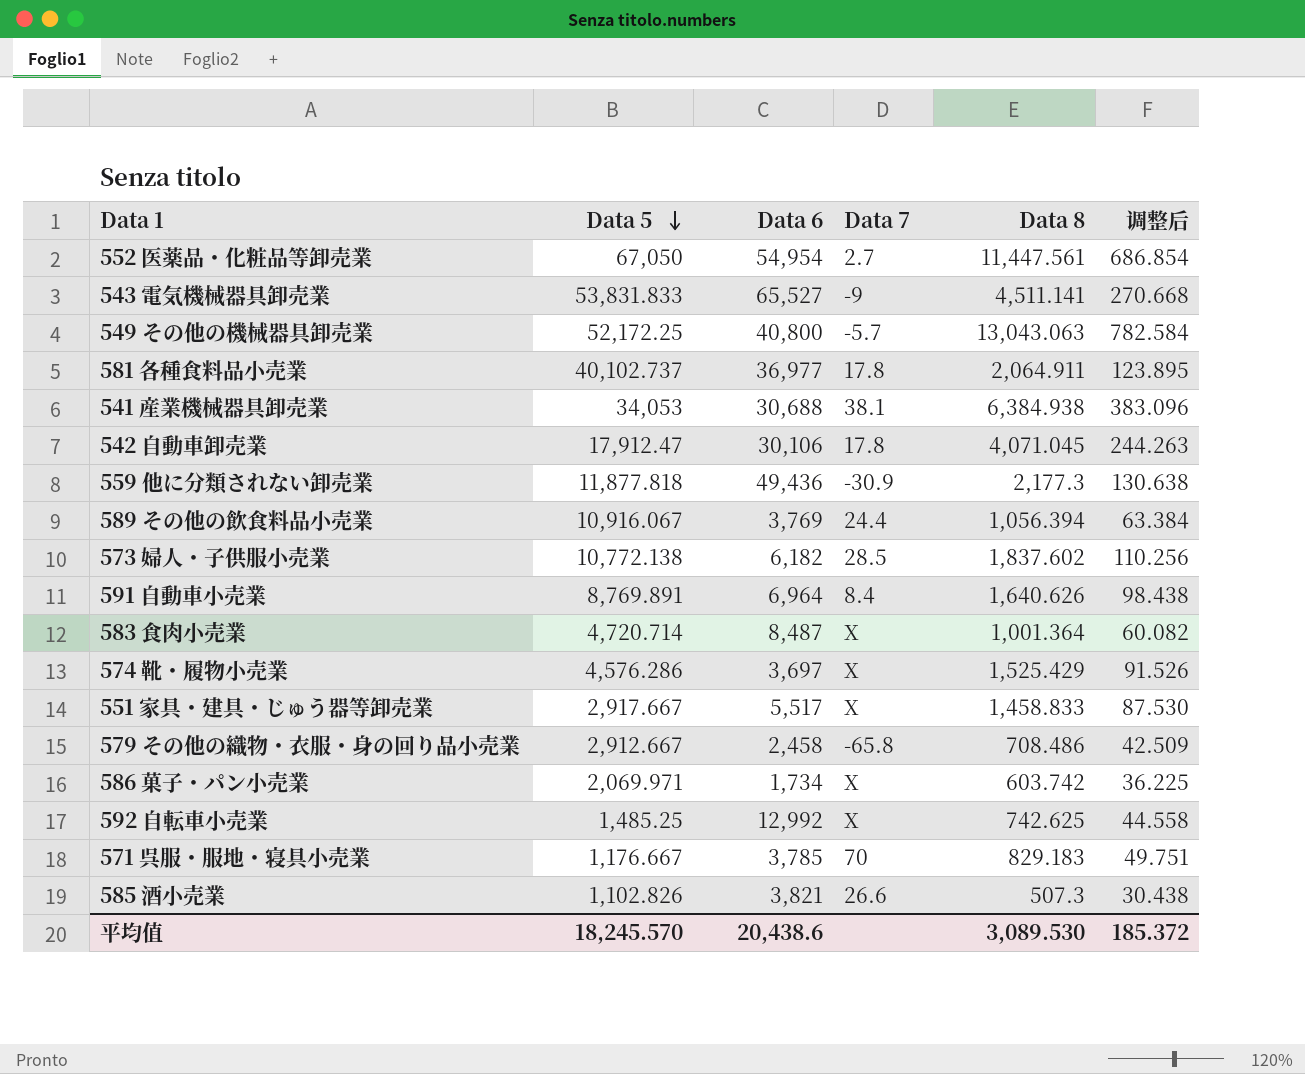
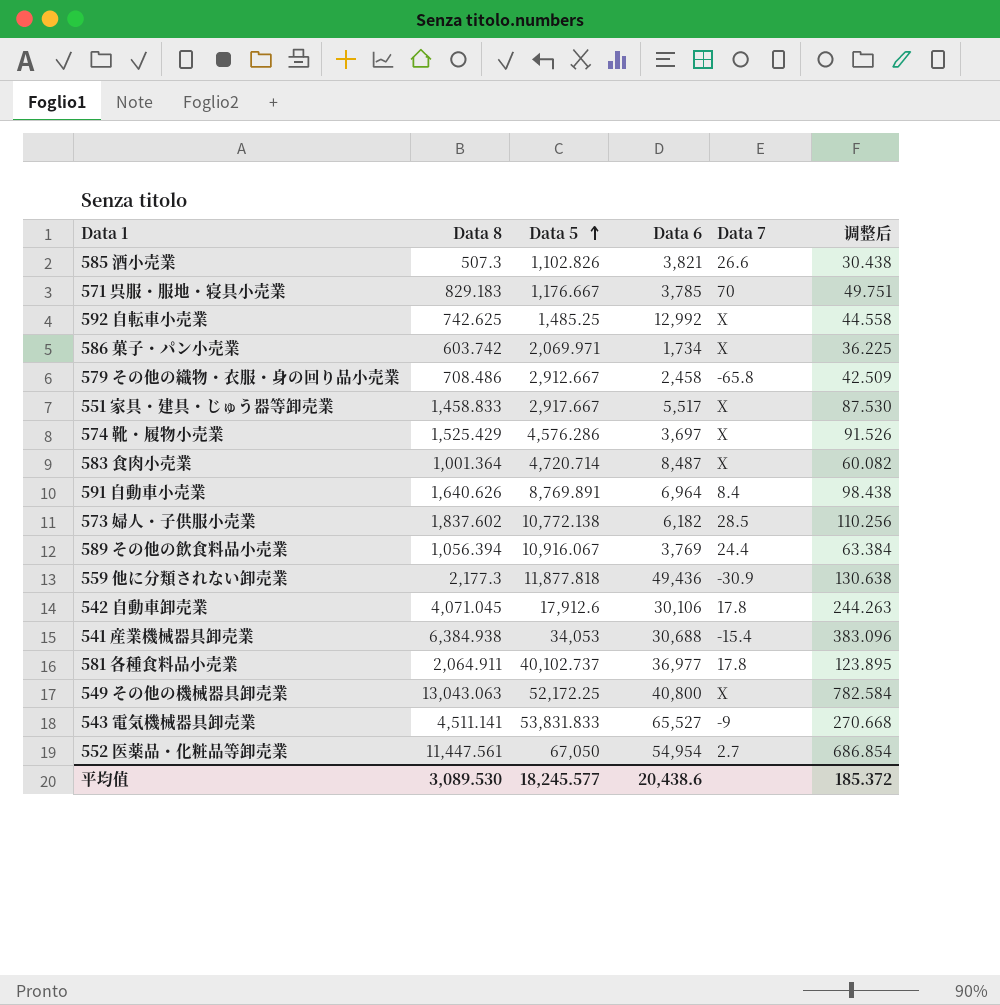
row order: Data 5 descending -> Data 5 ascending
column Data 8 | position: 5 -> 2
542 自動車卸売業 | Data 5: 17,912.47 -> 17,912.6
541 産業機械器具卸売業 | Data 7: 38.1 -> -15.4
549 その他の機械器具卸売業 | Data 7: -5.7 -> X
平均值 | Data 5: 18,245.570 -> 18,245.577

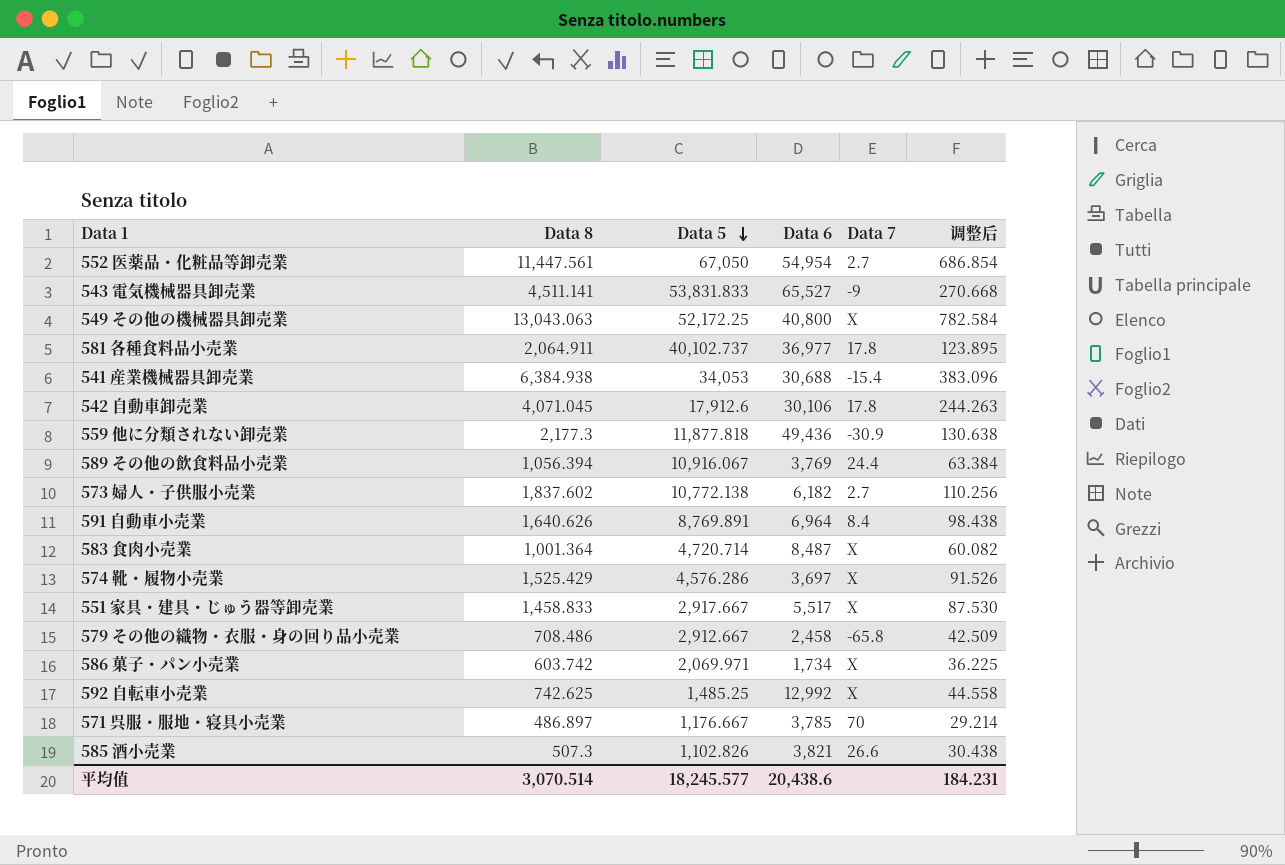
row order: Data 5 ascending -> Data 5 descending
573 婦人・子供服小売業 | Data 7: 28.5 -> 2.7
571 呉服・服地・寝具小売業 | Data 8: 829.183 -> 486.897
571 呉服・服地・寝具小売業 | 调整后: 49.751 -> 29.214
平均值 | Data 8: 3,089.530 -> 3,070.514
平均值 | 调整后: 185.372 -> 184.231

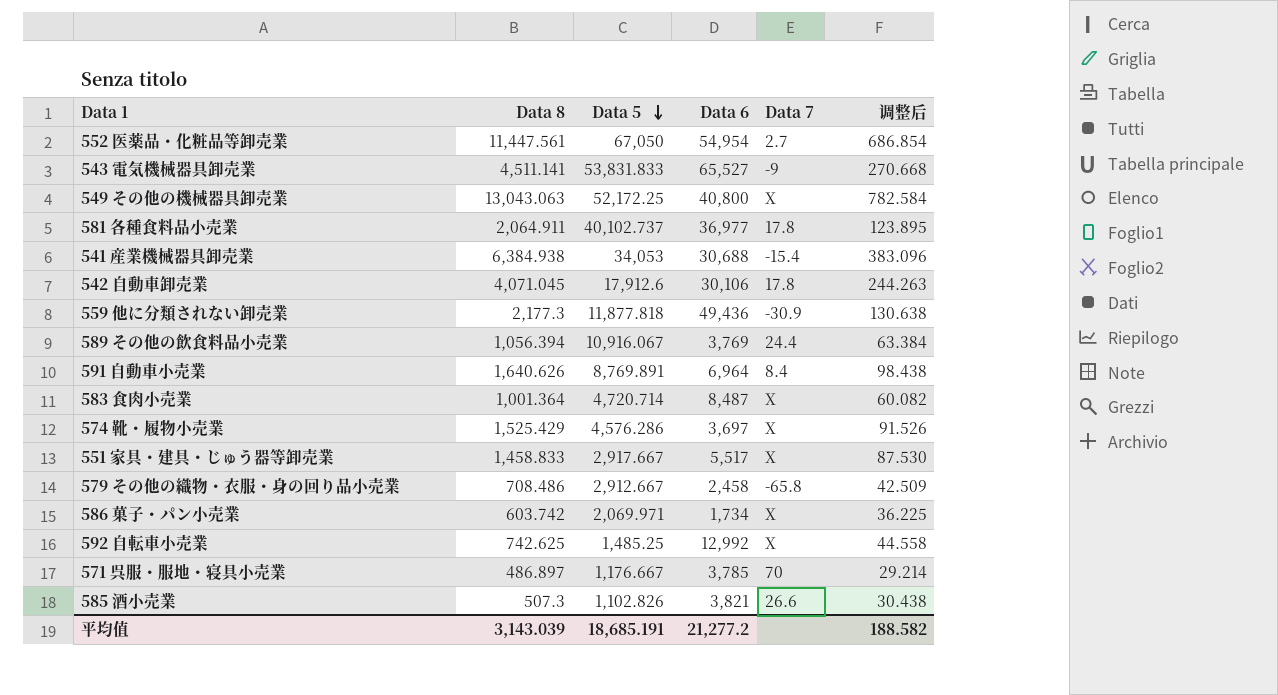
row 573 婦人・子供服小売業: 1,837.602 | 10,772.138 | 6,182 | 2.7 | 110.256 -> none
平均值 | Data 8: 3,070.514 -> 3,143.039
平均值 | Data 5: 18,245.577 -> 18,685.191
平均值 | Data 6: 20,438.6 -> 21,277.2
平均值 | 调整后: 184.231 -> 188.582

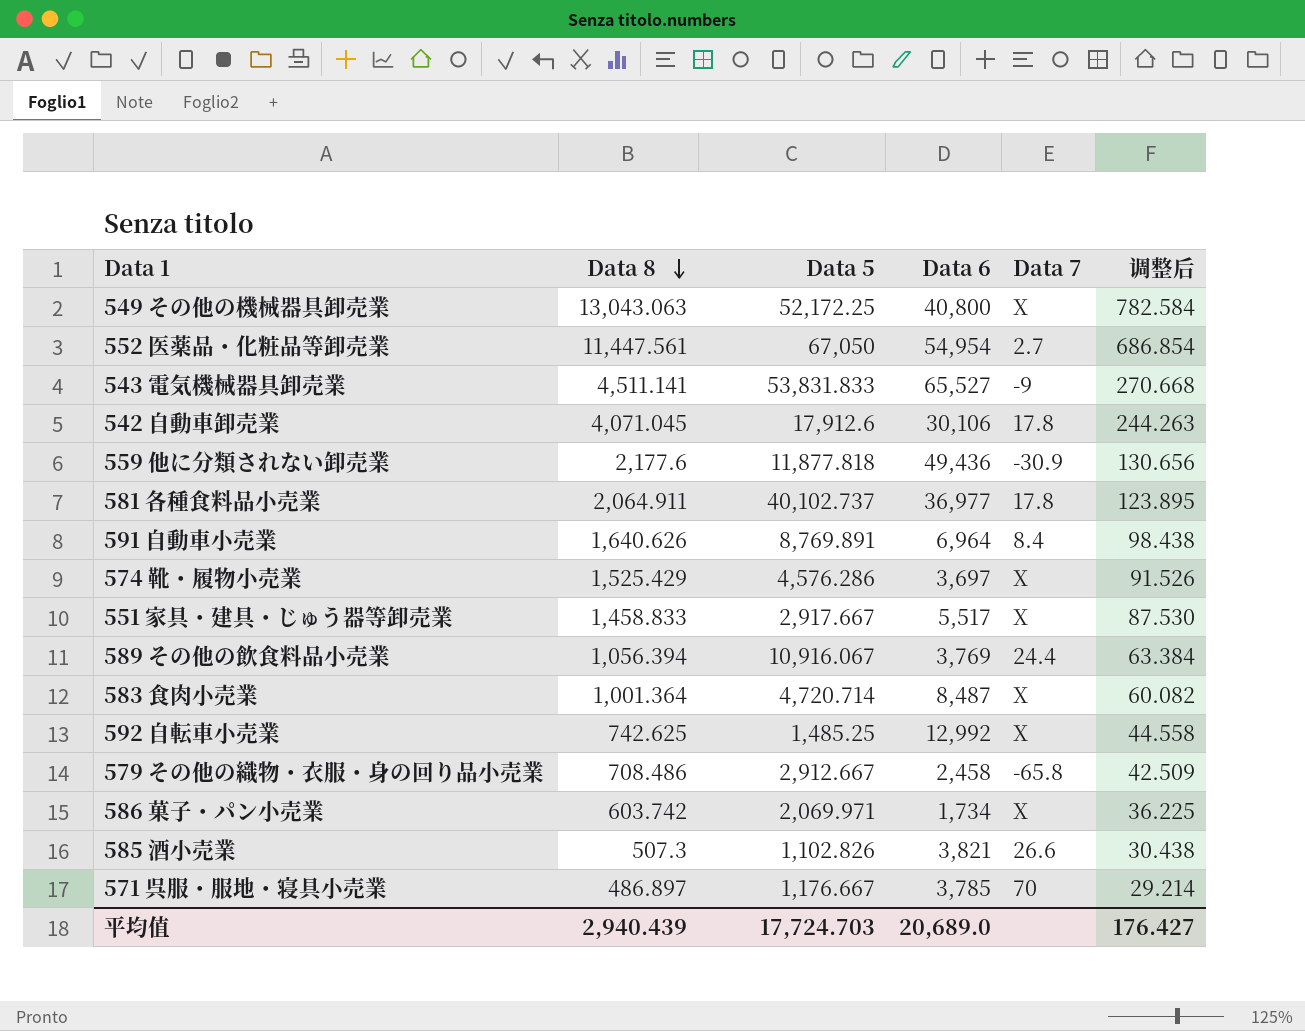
row order: Data 5 descending -> Data 8 descending
row 541 産業機械器具卸売業: 6,384.938 | 34,053 | 30,688 | -15.4 | 383.096 -> none
559 他に分類されない卸売業 | Data 8: 2,177.3 -> 2,177.6
559 他に分類されない卸売業 | 调整后: 130.638 -> 130.656
平均值 | Data 8: 3,143.039 -> 2,940.439
平均值 | Data 5: 18,685.191 -> 17,724.703
平均值 | Data 6: 21,277.2 -> 20,689.0
平均值 | 调整后: 188.582 -> 176.427

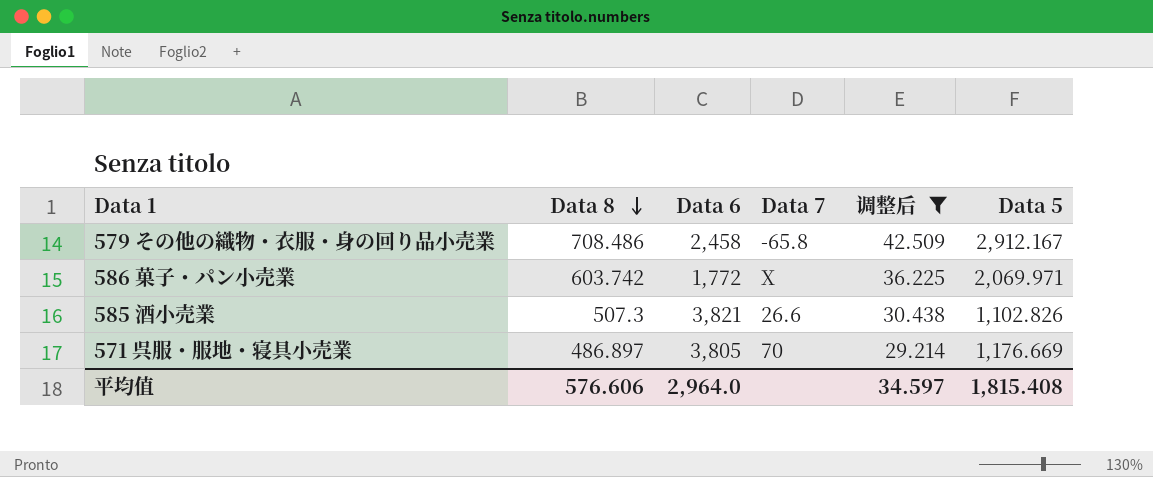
filter: none -> 调整后 <= 42.509
column Data 5 | position: 3 -> 6
579 その他の織物・衣服・身の回り品小売業 | Data 5: 2,912.667 -> 2,912.167
586 菓子・パン小売業 | Data 6: 1,734 -> 1,772
571 呉服・服地・寝具小売業 | Data 6: 3,785 -> 3,805
571 呉服・服地・寝具小売業 | Data 5: 1,176.667 -> 1,176.669
平均值 | Data 8: 2,940.439 -> 576.606
平均值 | Data 6: 20,689.0 -> 2,964.0
平均值 | 调整后: 176.427 -> 34.597
平均值 | Data 5: 17,724.703 -> 1,815.408

